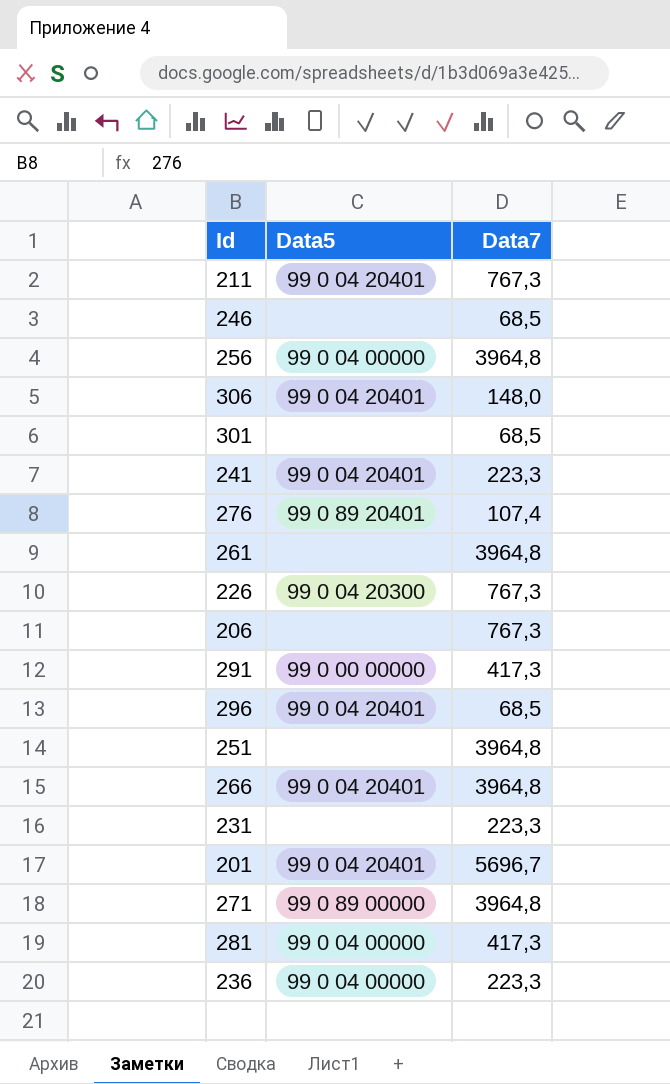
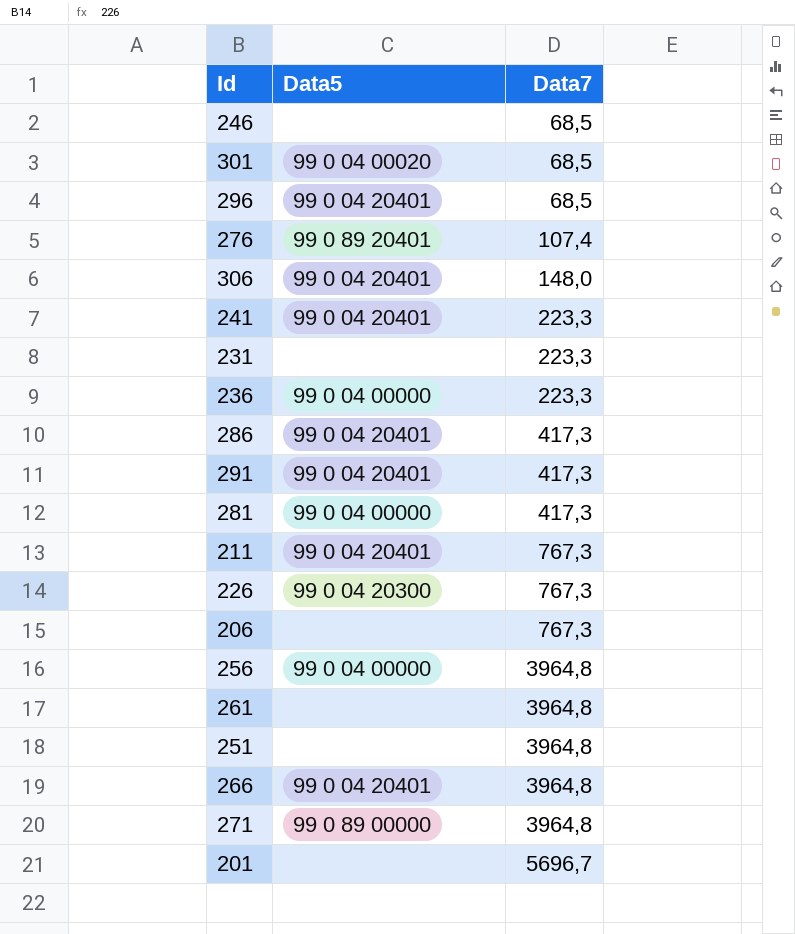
row order: none -> Data7 ascending
301 | Data5: none -> 99 0 04 00020
row 286: none -> 99 0 04 20401 | 417,3
291 | Data5: 99 0 00 00000 -> 99 0 04 20401
201 | Data5: 99 0 04 20401 -> none

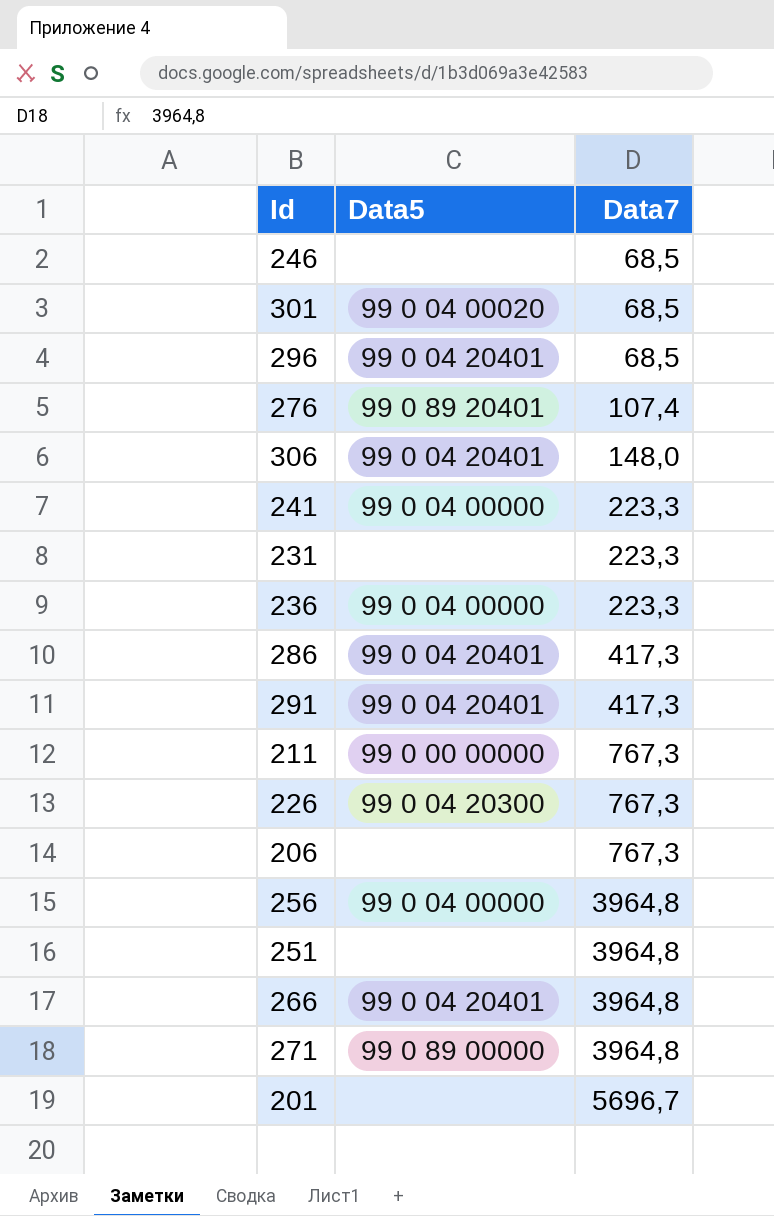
row 281: 99 0 04 00000 | 417,3 -> none
row 261: none | 3964,8 -> none
241 | Data5: 99 0 04 20401 -> 99 0 04 00000
211 | Data5: 99 0 04 20401 -> 99 0 00 00000

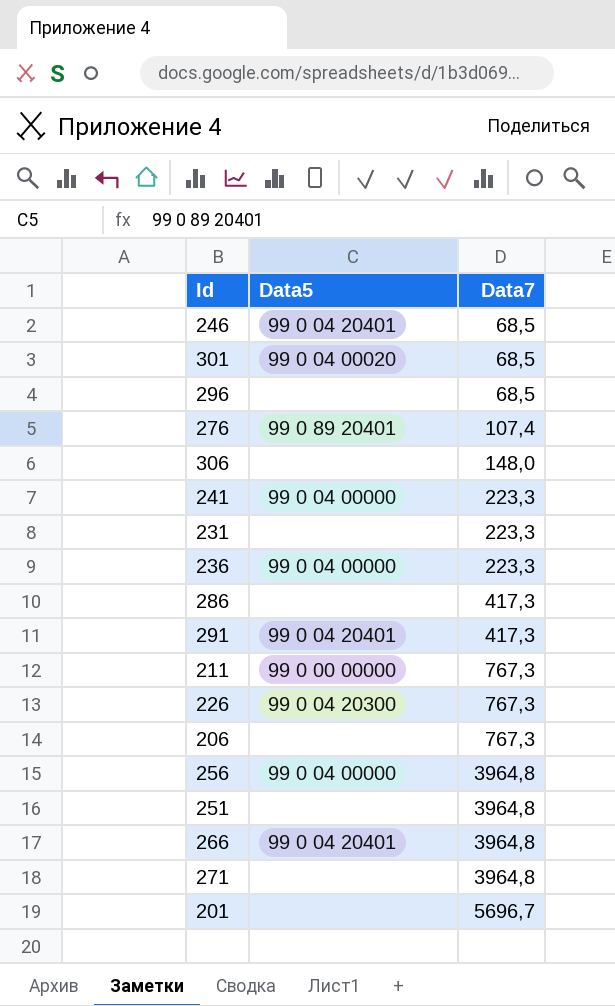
246 | Data5: none -> 99 0 04 20401
296 | Data5: 99 0 04 20401 -> none
306 | Data5: 99 0 04 20401 -> none
286 | Data5: 99 0 04 20401 -> none
271 | Data5: 99 0 89 00000 -> none

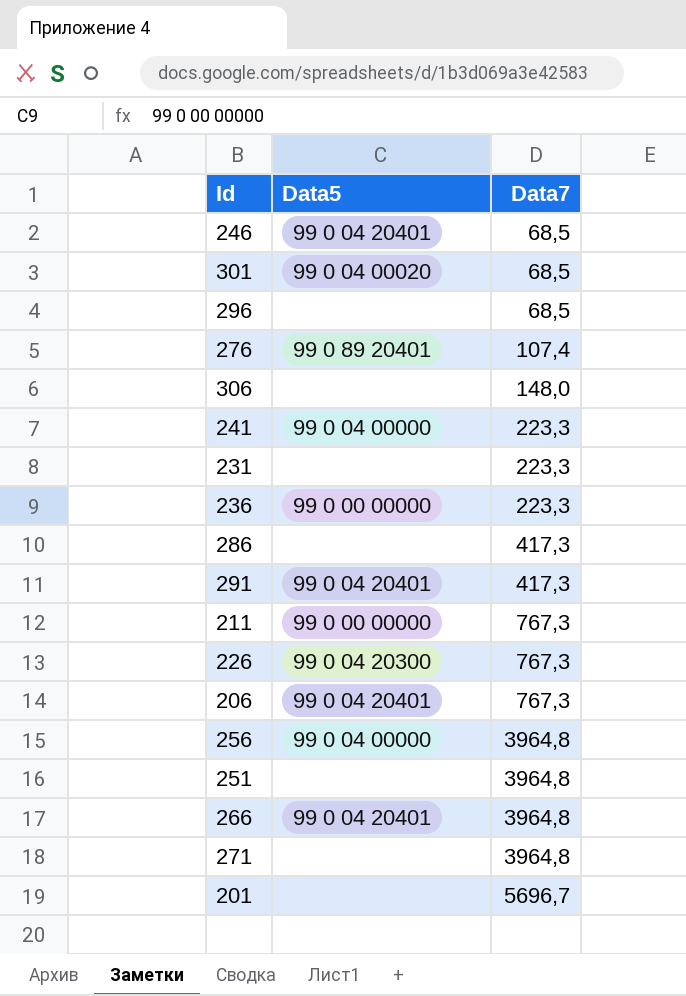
236 | Data5: 99 0 04 00000 -> 99 0 00 00000
206 | Data5: none -> 99 0 04 20401

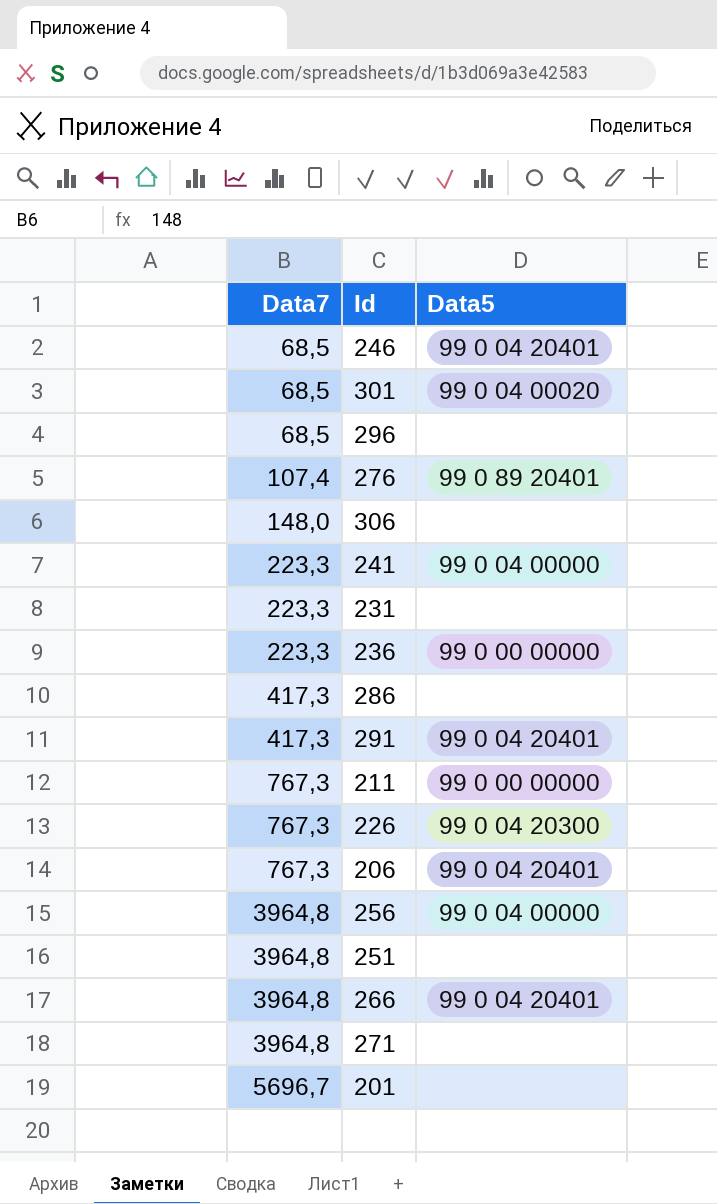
column Data7 | position: 3 -> 1

